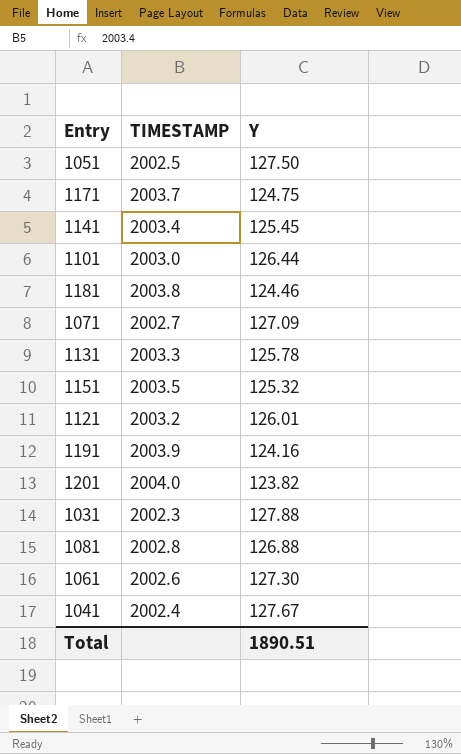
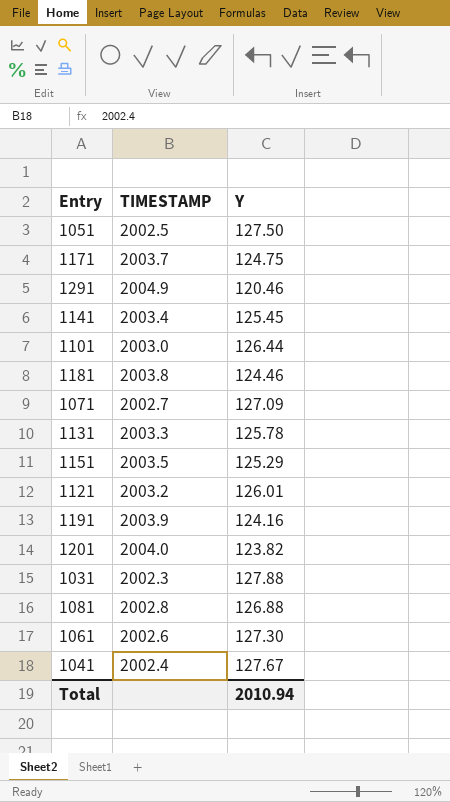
row 1291: none -> 2004.9 | 120.46
1151 | Y: 125.32 -> 125.29
Total | Y: 1890.51 -> 2010.94

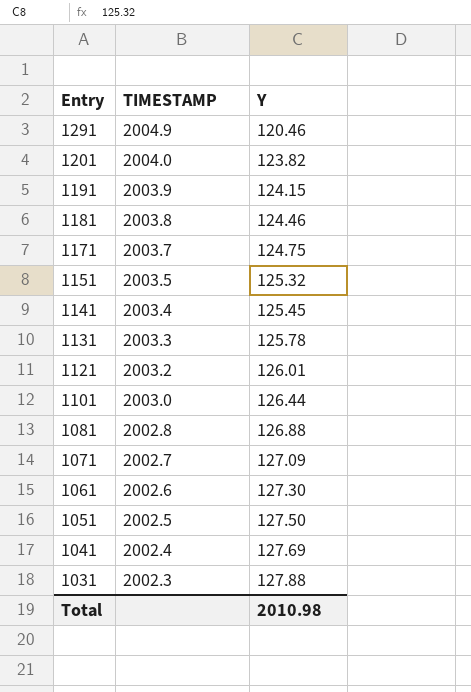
row order: none -> Entry descending
1191 | Y: 124.16 -> 124.15
1151 | Y: 125.29 -> 125.32
1041 | Y: 127.67 -> 127.69
Total | Y: 2010.94 -> 2010.98

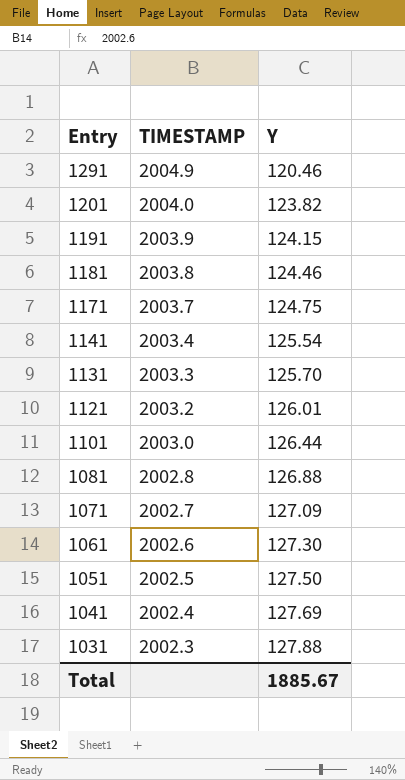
row 1151: 2003.5 | 125.32 -> none
1141 | Y: 125.45 -> 125.54
1131 | Y: 125.78 -> 125.70
Total | Y: 2010.98 -> 1885.67

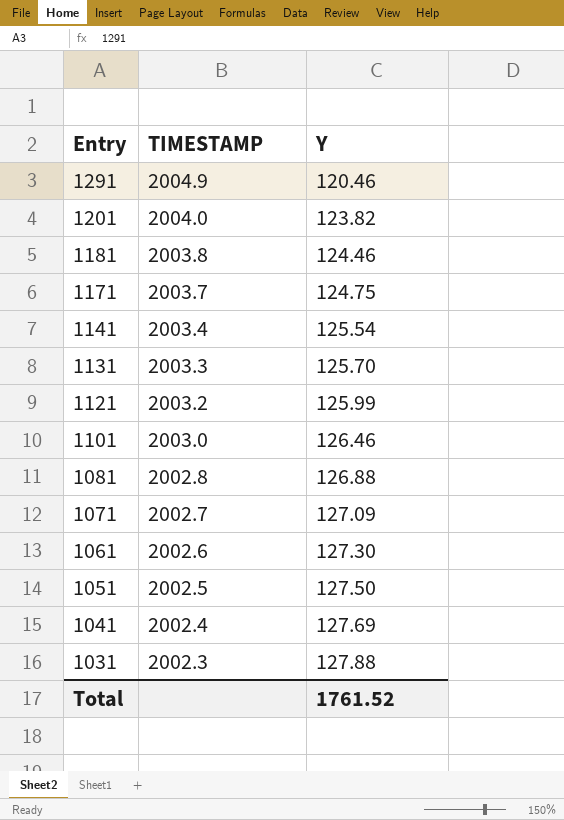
row 1191: 2003.9 | 124.15 -> none
1121 | Y: 126.01 -> 125.99
1101 | Y: 126.44 -> 126.46
Total | Y: 1885.67 -> 1761.52

